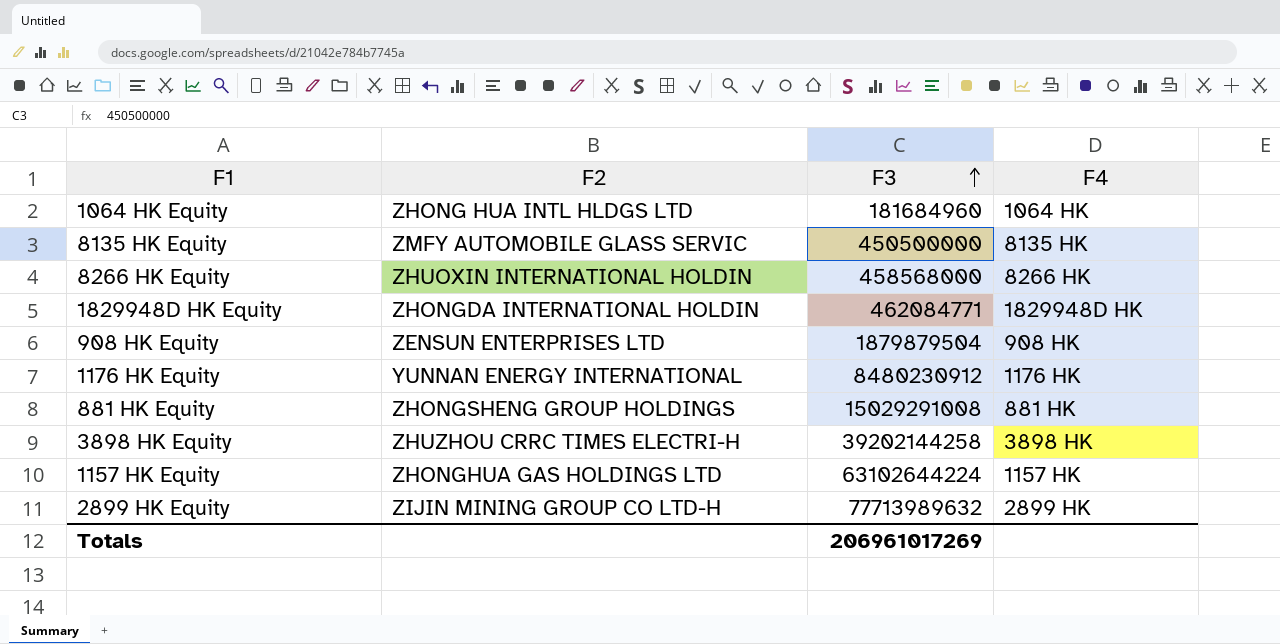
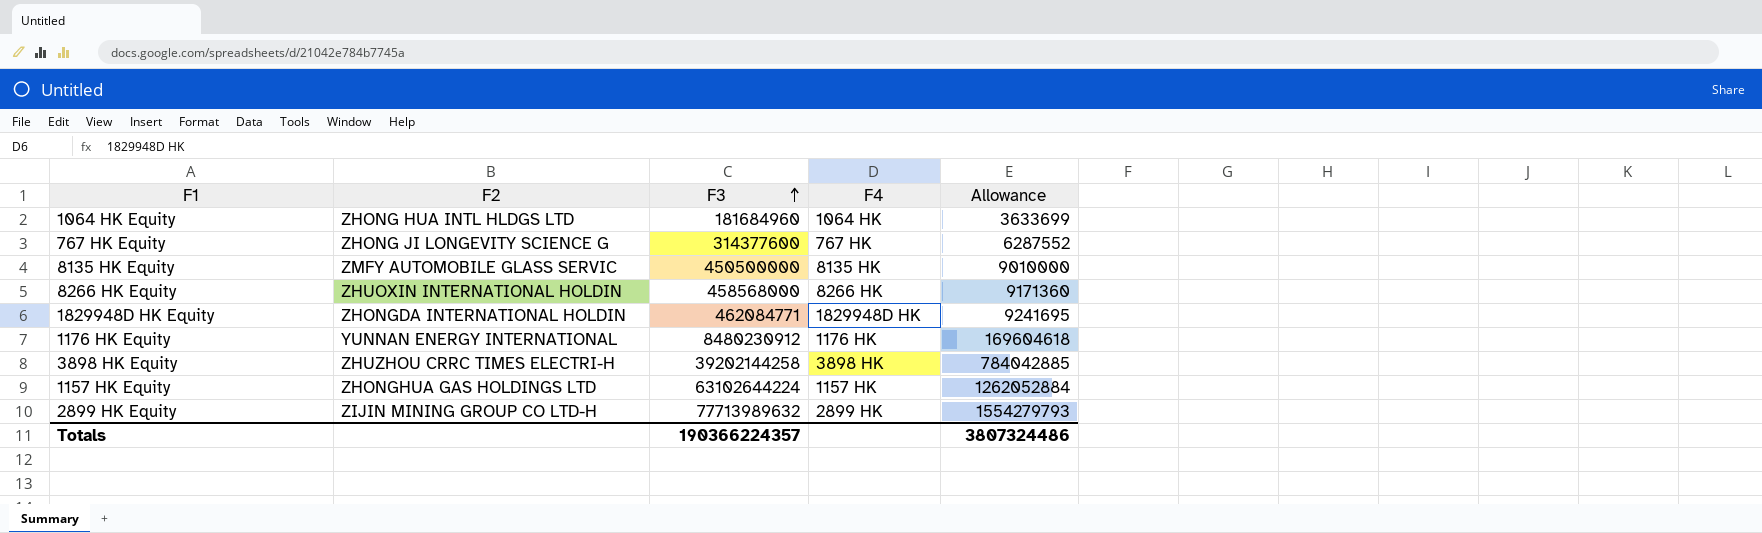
column Allowance | formula: none -> [F3] * 0.02
row 908 HK Equity: ZENSUN ENTERPRISES LTD | 1879879504 | 908 HK -> none
row 881 HK Equity: ZHONGSHENG GROUP HOLDINGS | 15029291008 | 881 HK -> none
row 767 HK Equity: none -> ZHONG JI LONGEVITY SCIENCE G | 314377600 | 767 HK | 6287552
Totals | F3: 206961017269 -> 190366224357

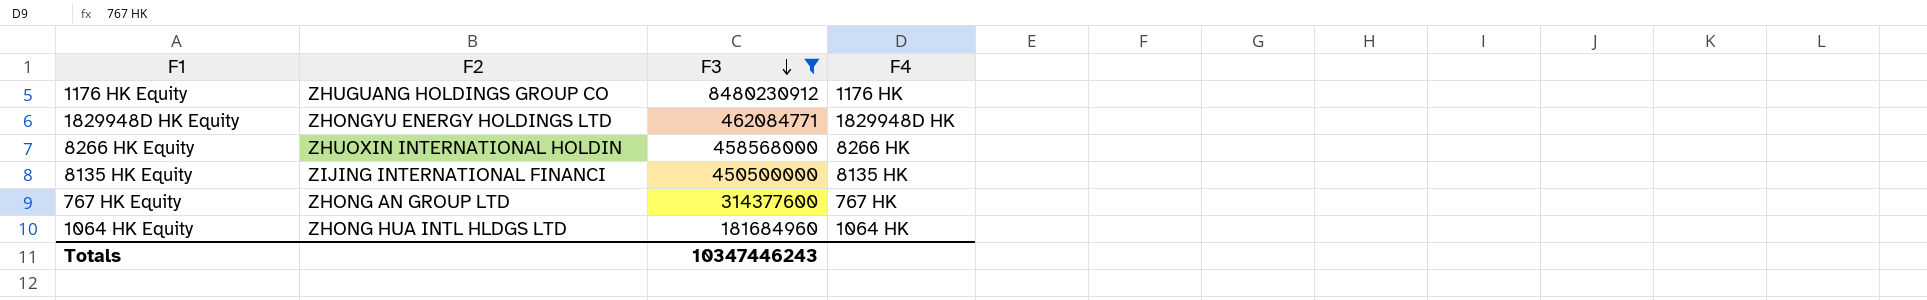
filter: none -> F3 <= 8480230912
row order: F3 ascending -> F3 descending
column Allowance | formula: [F3] * 0.02 -> none
1176 HK Equity | F2: YUNNAN ENERGY INTERNATIONAL -> ZHUGUANG HOLDINGS GROUP CO
1829948D HK Equity | F2: ZHONGDA INTERNATIONAL HOLDIN -> ZHONGYU ENERGY HOLDINGS LTD
8135 HK Equity | F2: ZMFY AUTOMOBILE GLASS SERVIC -> ZIJING INTERNATIONAL FINANCI
767 HK Equity | F2: ZHONG JI LONGEVITY SCIENCE G -> ZHONG AN GROUP LTD
Totals | F3: 190366224357 -> 10347446243

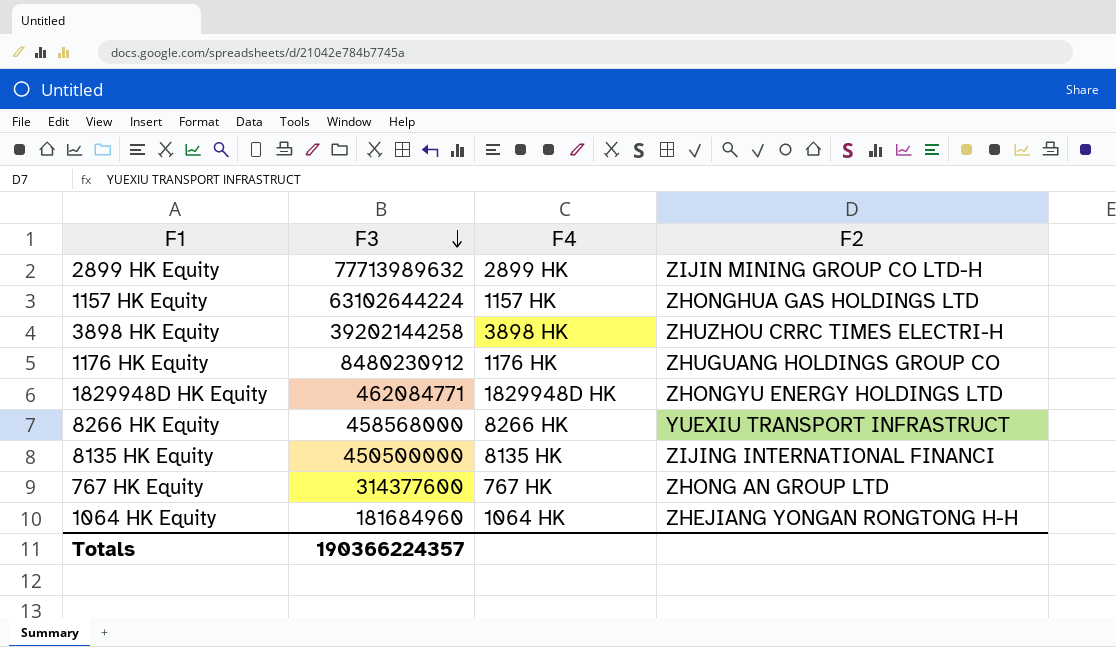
filter: F3 <= 8480230912 -> none
column F2 | position: 2 -> 4
8266 HK Equity | F2: ZHUOXIN INTERNATIONAL HOLDIN -> YUEXIU TRANSPORT INFRASTRUCT
1064 HK Equity | F2: ZHONG HUA INTL HLDGS LTD -> ZHEJIANG YONGAN RONGTONG H-H
Totals | F3: 10347446243 -> 190366224357

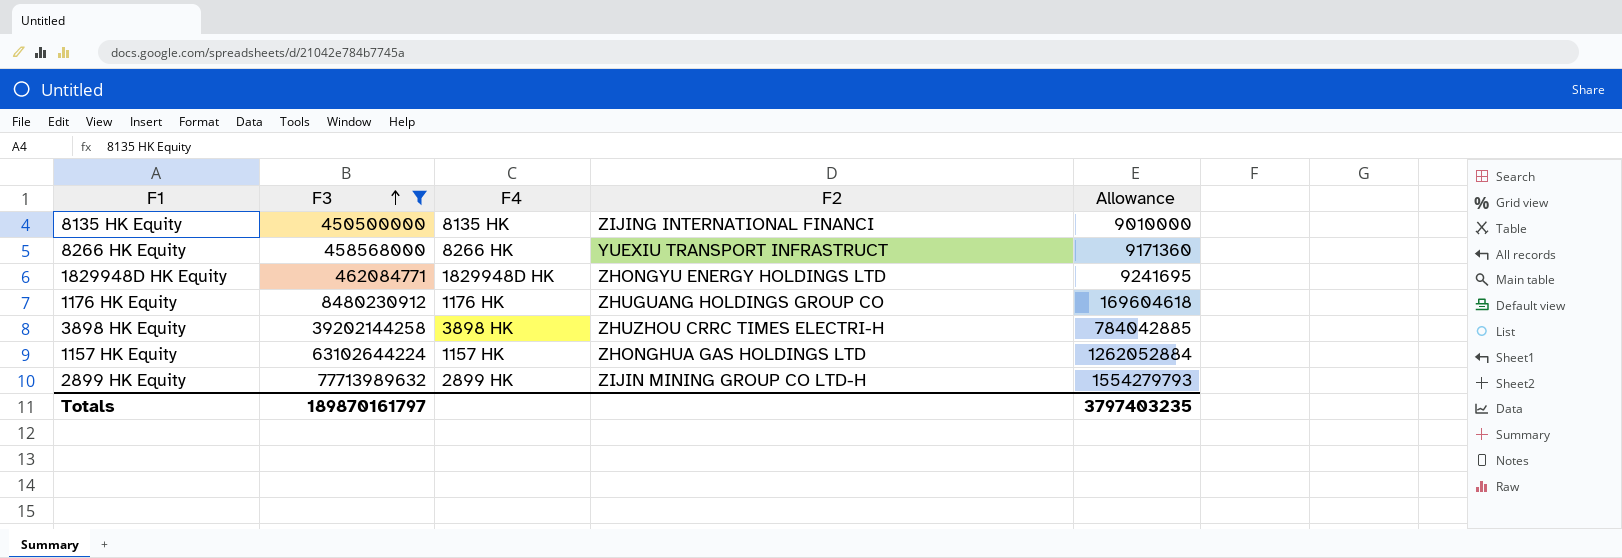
filter: none -> F3 >= 450500000
row order: F3 descending -> F3 ascending
column Allowance | formula: none -> [F3] * 0.02
Totals | F3: 190366224357 -> 189870161797

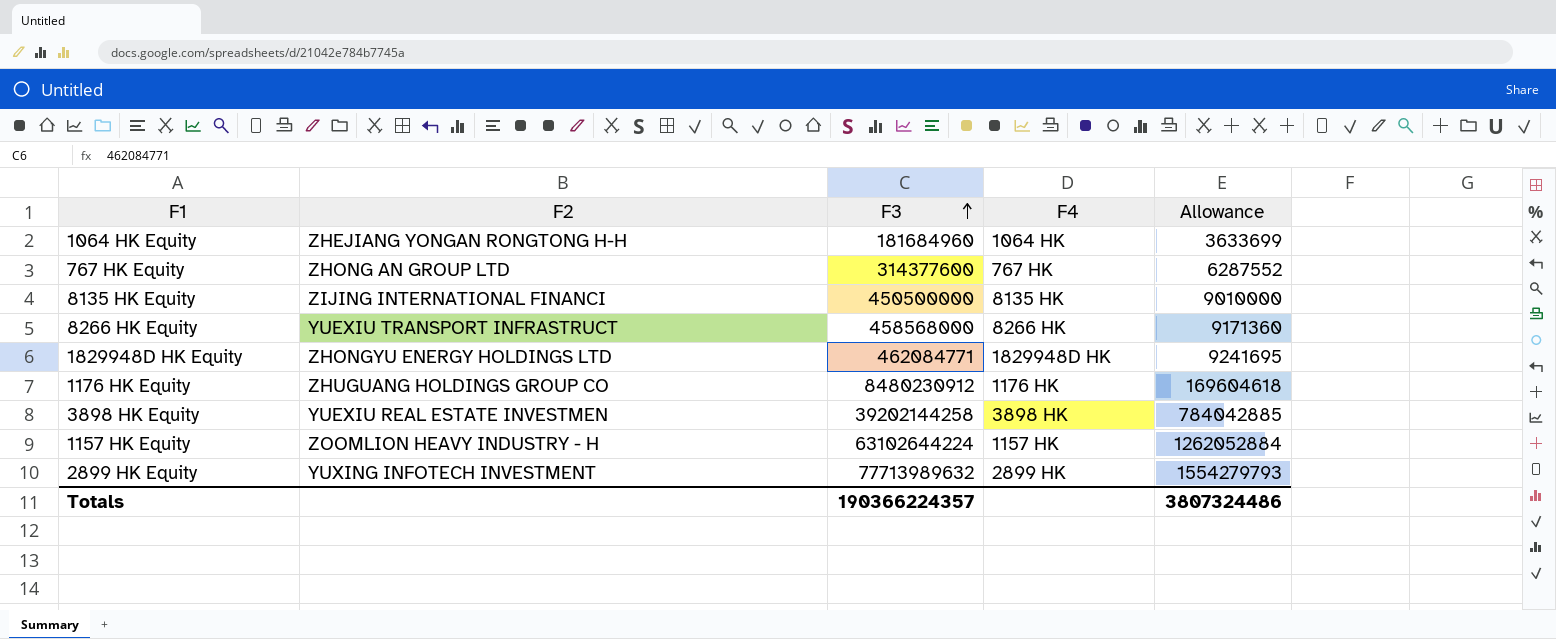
filter: F3 >= 450500000 -> none
column F2 | position: 4 -> 2
3898 HK Equity | F2: ZHUZHOU CRRC TIMES ELECTRI-H -> YUEXIU REAL ESTATE INVESTMEN
1157 HK Equity | F2: ZHONGHUA GAS HOLDINGS LTD -> ZOOMLION HEAVY INDUSTRY - H
2899 HK Equity | F2: ZIJIN MINING GROUP CO LTD-H -> YUXING INFOTECH INVESTMENT
Totals | F3: 189870161797 -> 190366224357
Totals | Allowance: 3797403235 -> 3807324486

